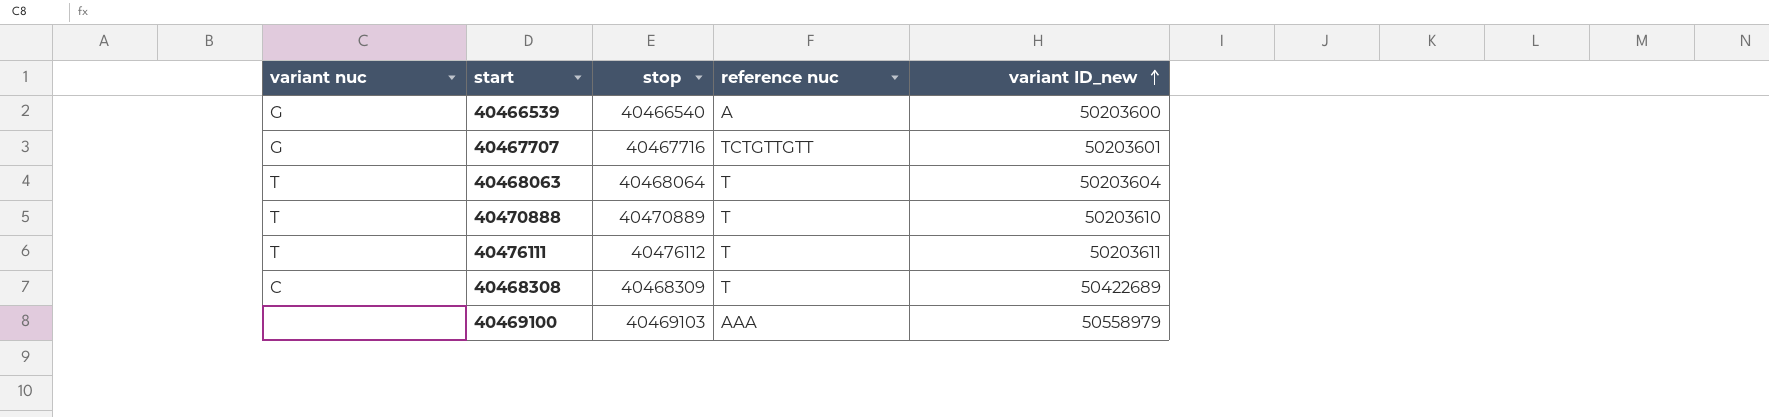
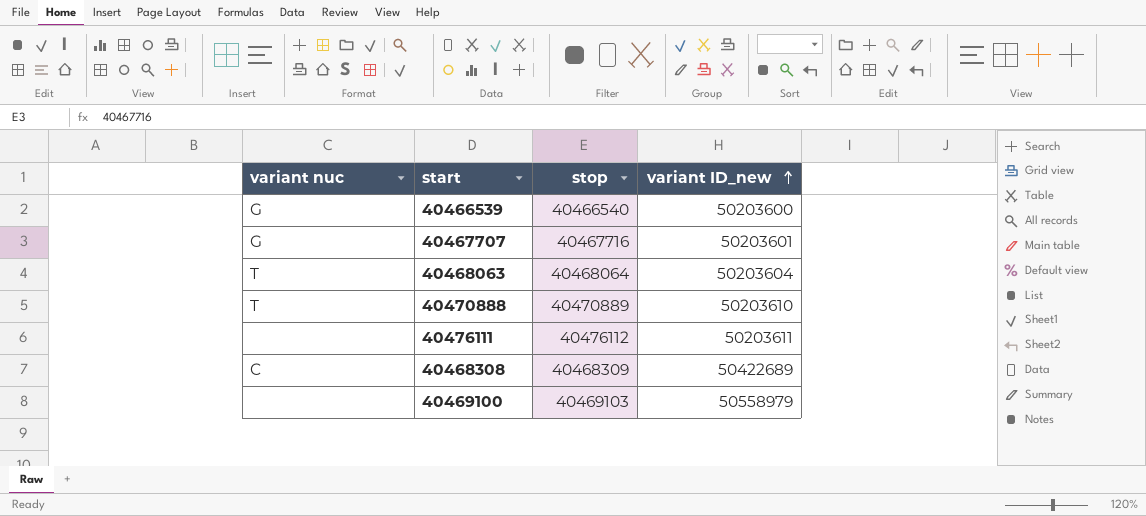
column reference nuc | position: 4 -> none
40476111 | variant nuc: T -> none

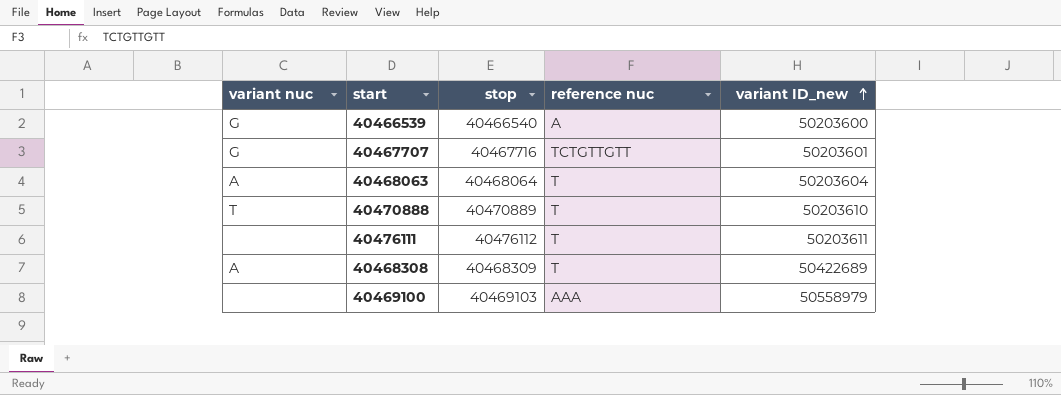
column reference nuc | position: none -> 4
40468063 | variant nuc: T -> A
40468308 | variant nuc: C -> A

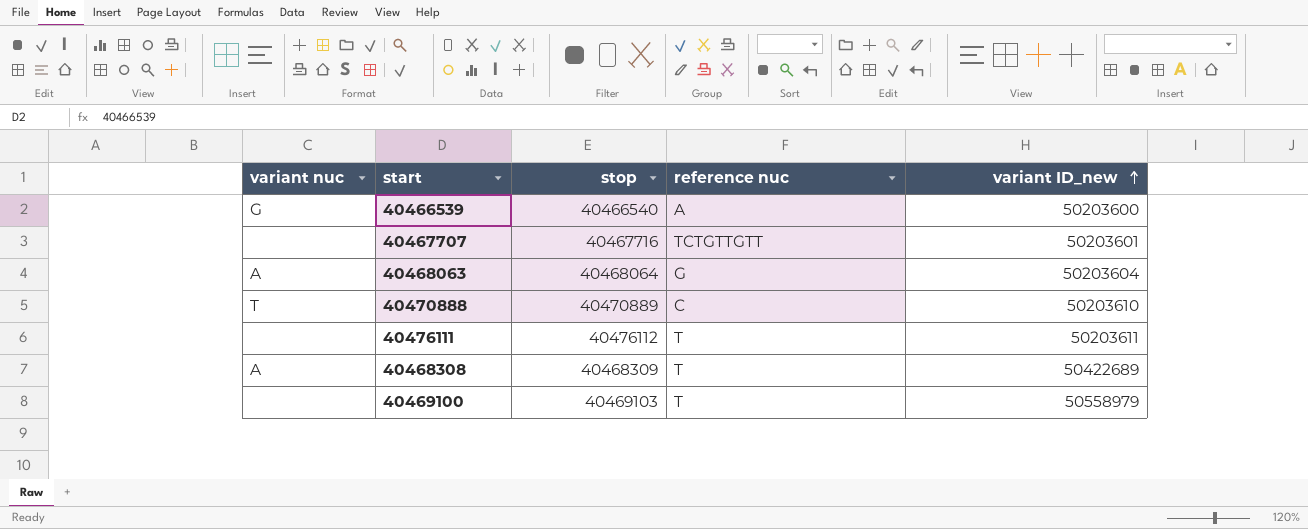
40467707 | variant nuc: G -> none
40468063 | reference nuc: T -> G
40470888 | reference nuc: T -> C
40469100 | reference nuc: AAA -> T

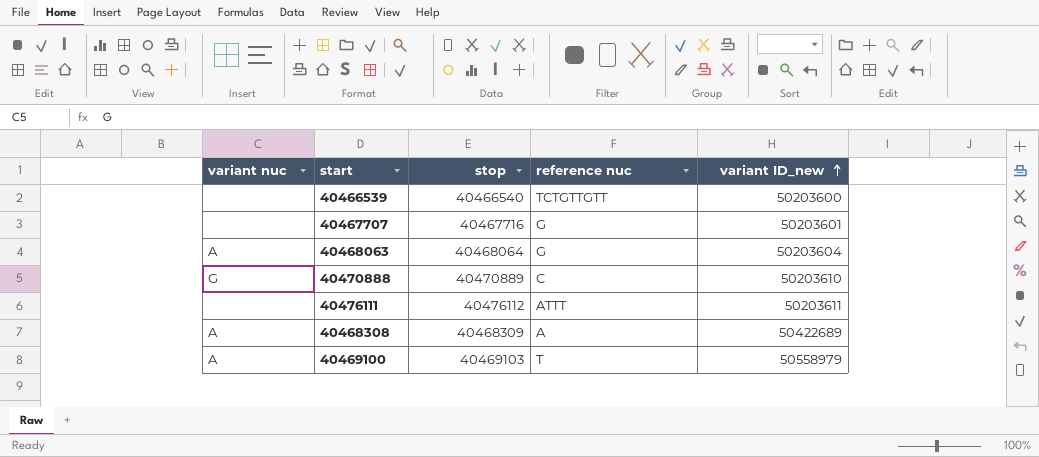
40466539 | variant nuc: G -> none
40466539 | reference nuc: A -> TCTGTTGTT
40467707 | reference nuc: TCTGTTGTT -> G
40470888 | variant nuc: T -> G
40476111 | reference nuc: T -> ATTT
40468308 | reference nuc: T -> A
40469100 | variant nuc: none -> A

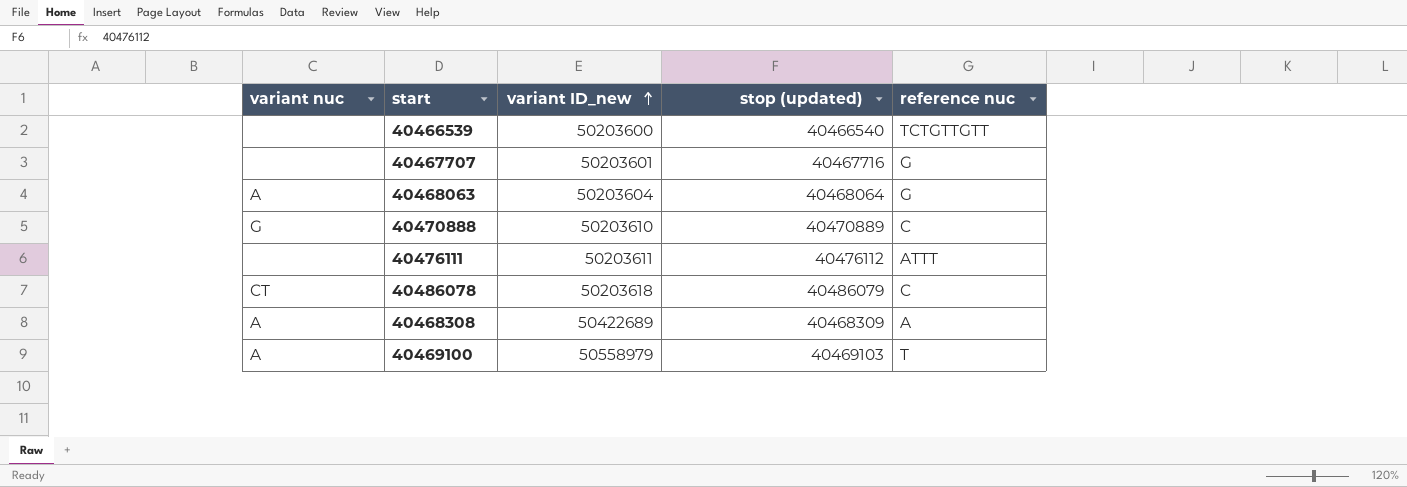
column variant ID_new | position: 5 -> 3
column name: stop -> stop (updated)
row 40486078: none -> CT | 50203618 | 40486079 | C

